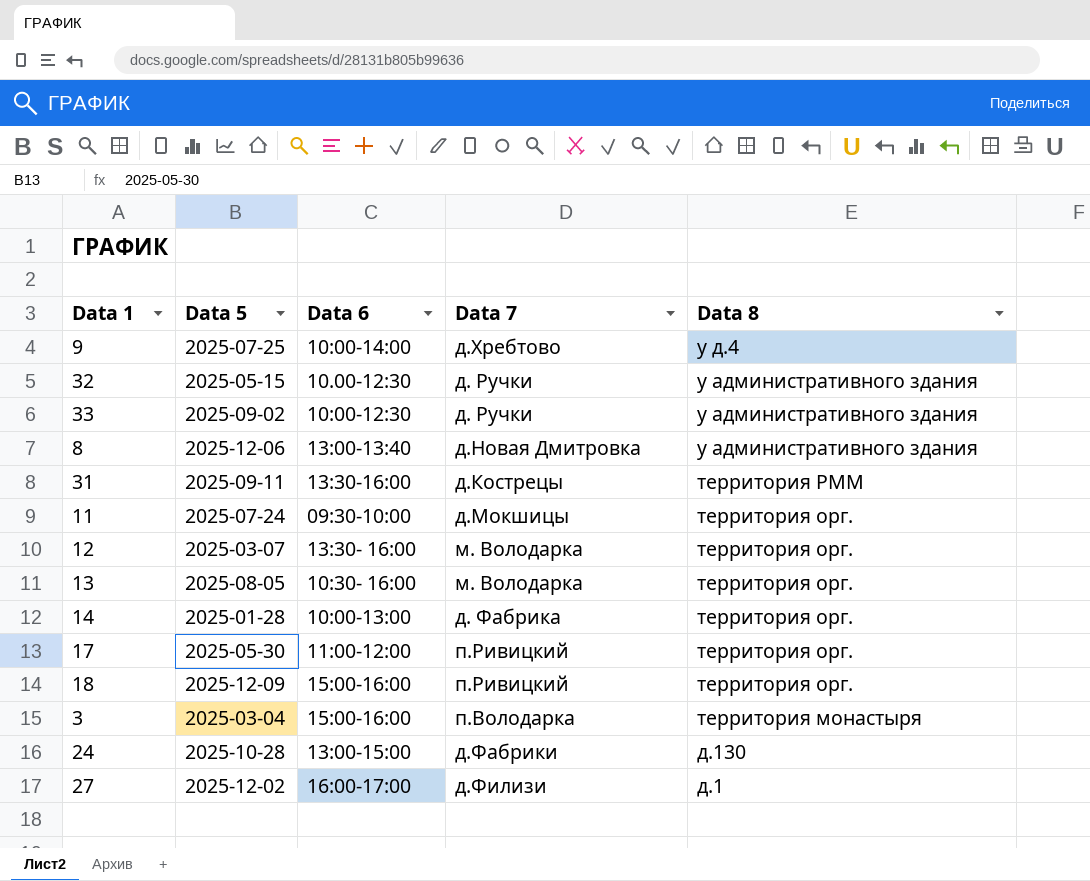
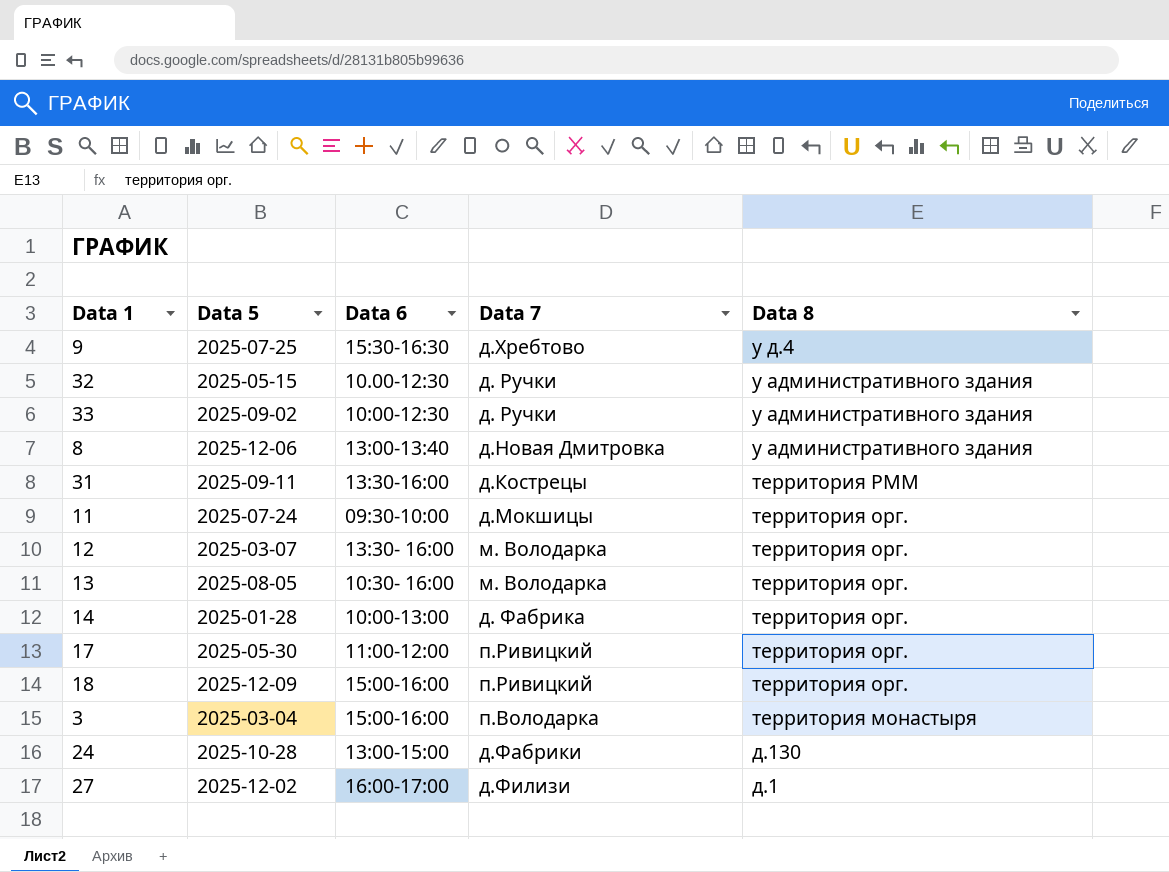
9 | Data 6: 10:00-14:00 -> 15:30-16:30

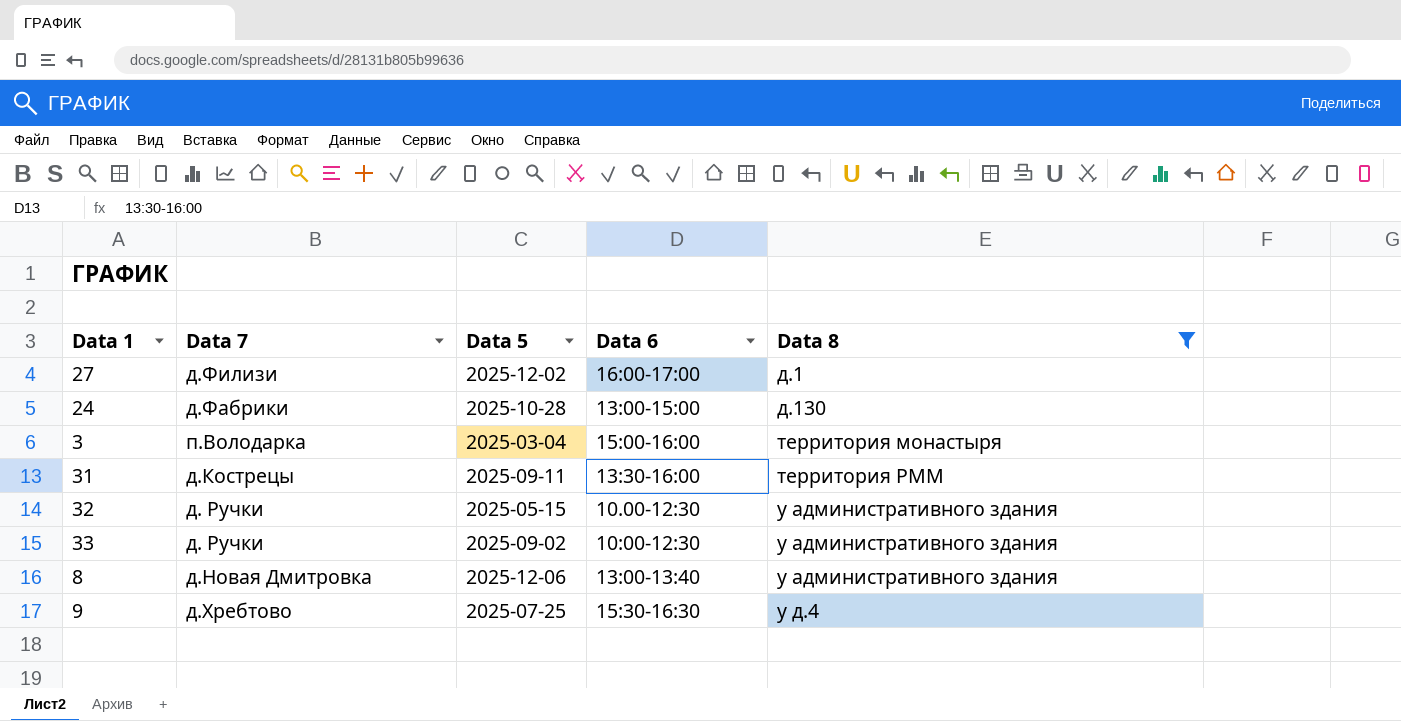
filter: none -> Data 8 != территория орг.
row order: Data 8 descending -> Data 8 ascending
column Data 7 | position: 4 -> 2

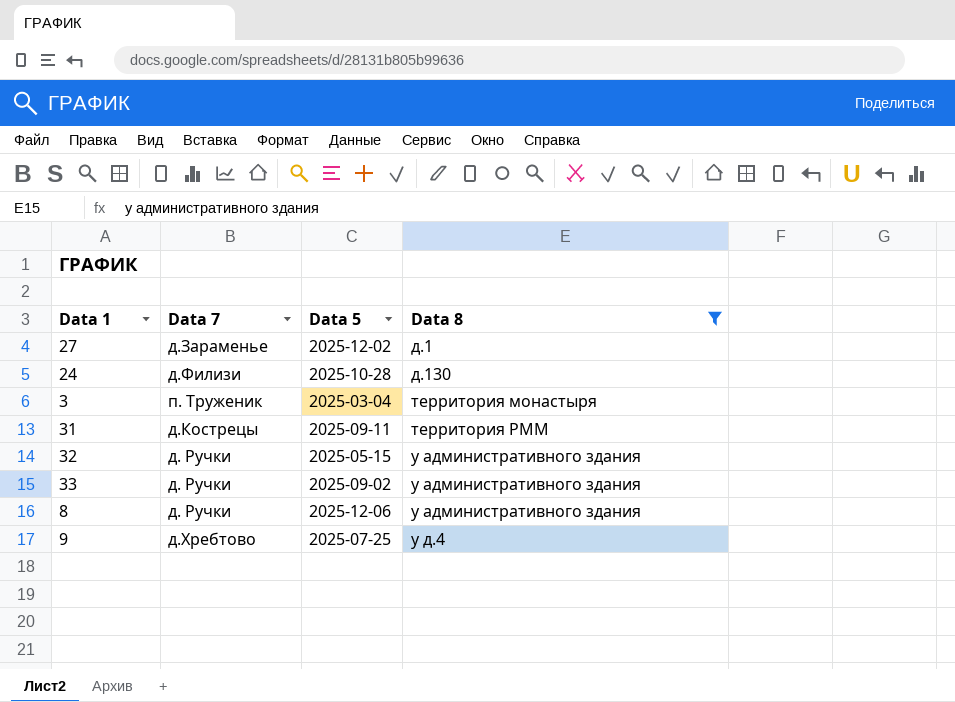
column Data 6 | position: 4 -> none
27 | Data 7: д.Филизи -> д.Зараменье
24 | Data 7: д.Фабрики -> д.Филизи
3 | Data 7: п.Володарка -> п. Труженик
8 | Data 7: д.Новая Дмитровка -> д. Ручки

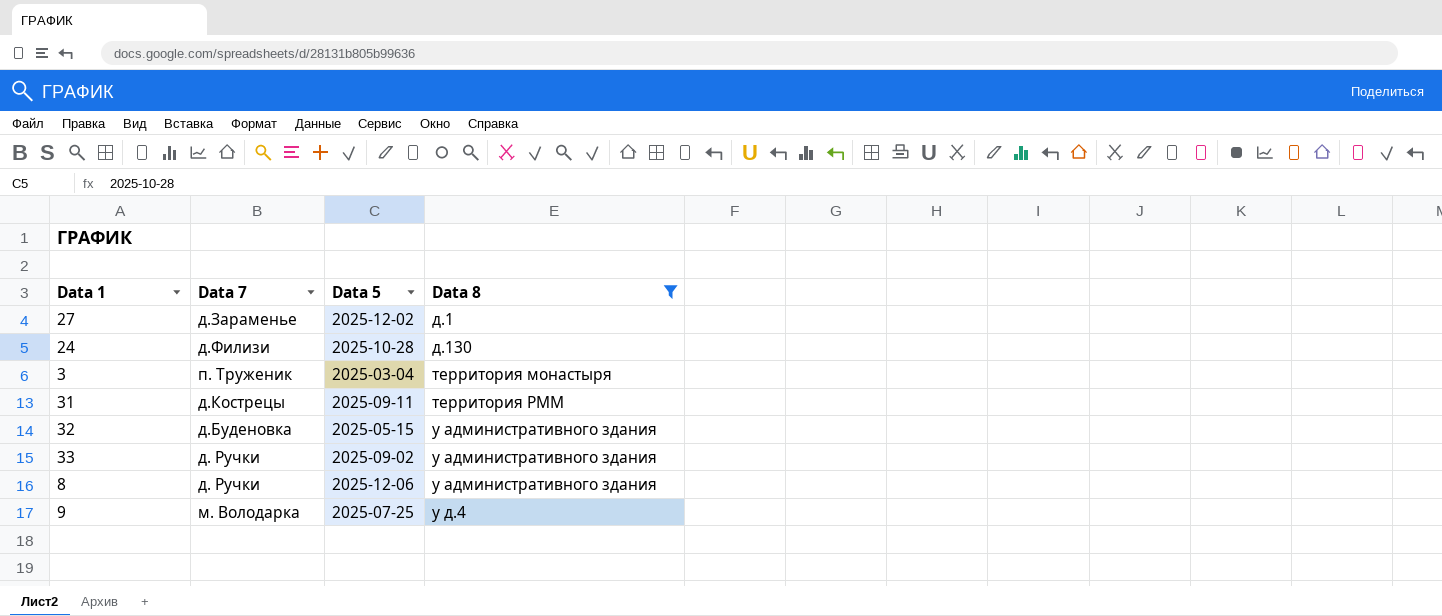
32 | Data 7: д. Ручки -> д.Буденовка
9 | Data 7: д.Хребтово -> м. Володарка

